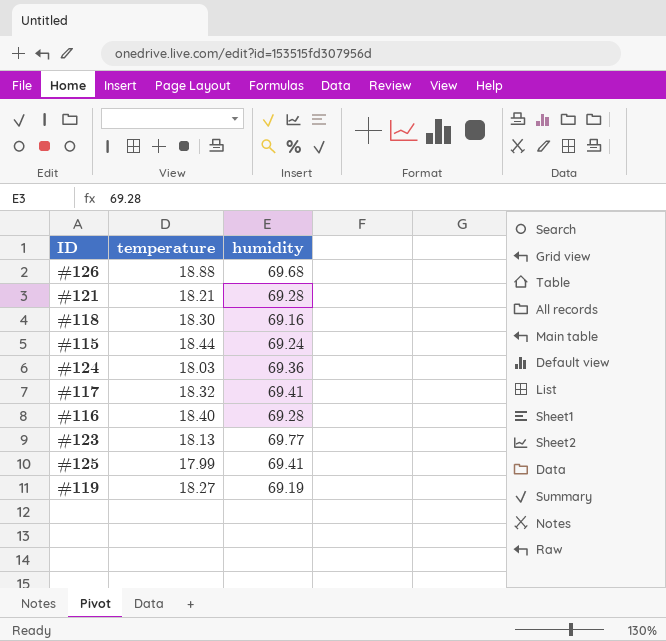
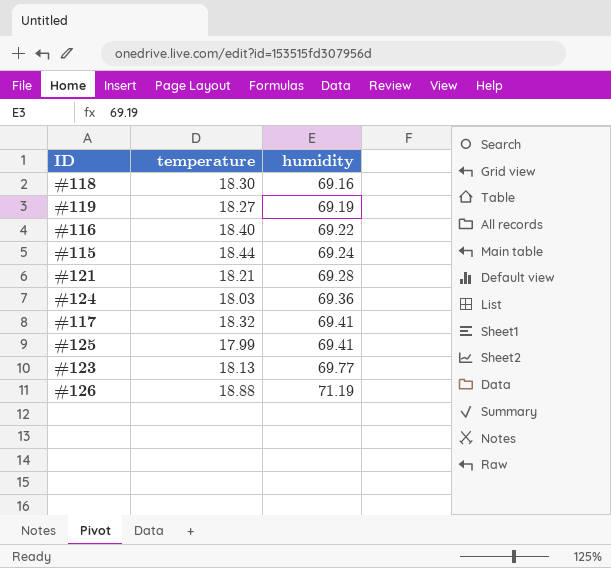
row order: none -> humidity ascending
#116 | humidity: 69.28 -> 69.22
#126 | humidity: 69.68 -> 71.19

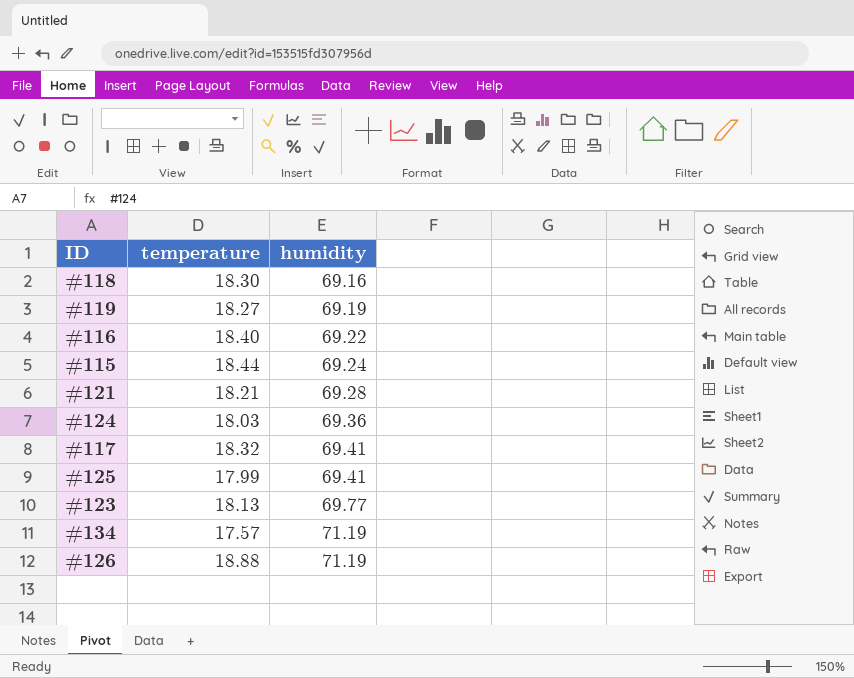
row #134: none -> 17.57 | 71.19

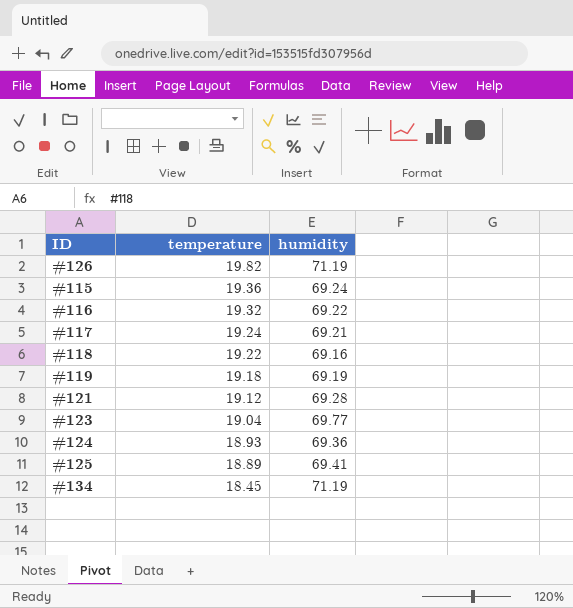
row order: humidity ascending -> temperature descending
#126 | temperature: 18.88 -> 19.82
#115 | temperature: 18.44 -> 19.36
#116 | temperature: 18.40 -> 19.32
#117 | temperature: 18.32 -> 19.24
#117 | humidity: 69.41 -> 69.21
#118 | temperature: 18.30 -> 19.22
#119 | temperature: 18.27 -> 19.18
#121 | temperature: 18.21 -> 19.12
#123 | temperature: 18.13 -> 19.04
#124 | temperature: 18.03 -> 18.93
#125 | temperature: 17.99 -> 18.89
#134 | temperature: 17.57 -> 18.45

